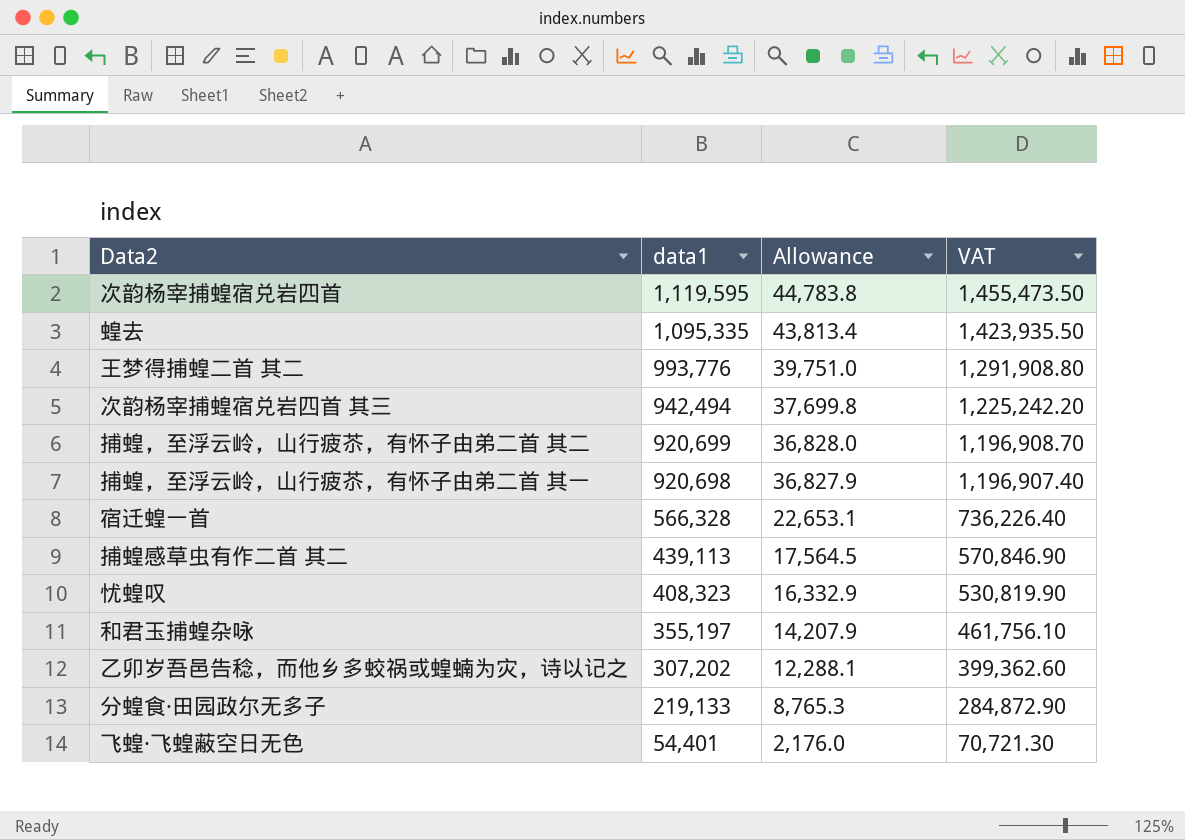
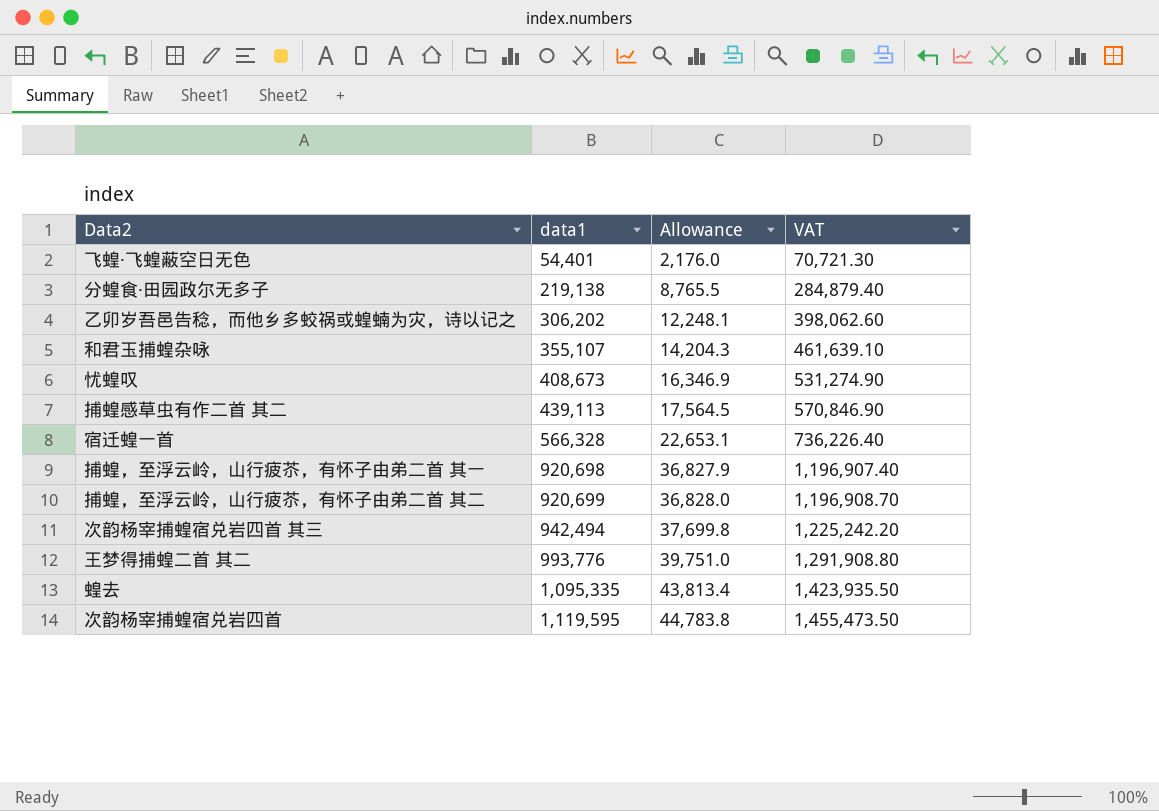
row order: data1 descending -> data1 ascending
分蝗食·田园政尔无多子 | data1: 219,133 -> 219,138
分蝗食·田园政尔无多子 | Allowance: 8,765.3 -> 8,765.5
分蝗食·田园政尔无多子 | VAT: 284,872.90 -> 284,879.40
乙卯岁吾邑告稔，而他乡多蛟祸或蝗蝻为灾，诗以记之 | data1: 307,202 -> 306,202
乙卯岁吾邑告稔，而他乡多蛟祸或蝗蝻为灾，诗以记之 | Allowance: 12,288.1 -> 12,248.1
乙卯岁吾邑告稔，而他乡多蛟祸或蝗蝻为灾，诗以记之 | VAT: 399,362.60 -> 398,062.60
和君玉捕蝗杂咏 | data1: 355,197 -> 355,107
和君玉捕蝗杂咏 | Allowance: 14,207.9 -> 14,204.3
和君玉捕蝗杂咏 | VAT: 461,756.10 -> 461,639.10
忧蝗叹 | data1: 408,323 -> 408,673
忧蝗叹 | Allowance: 16,332.9 -> 16,346.9
忧蝗叹 | VAT: 530,819.90 -> 531,274.90

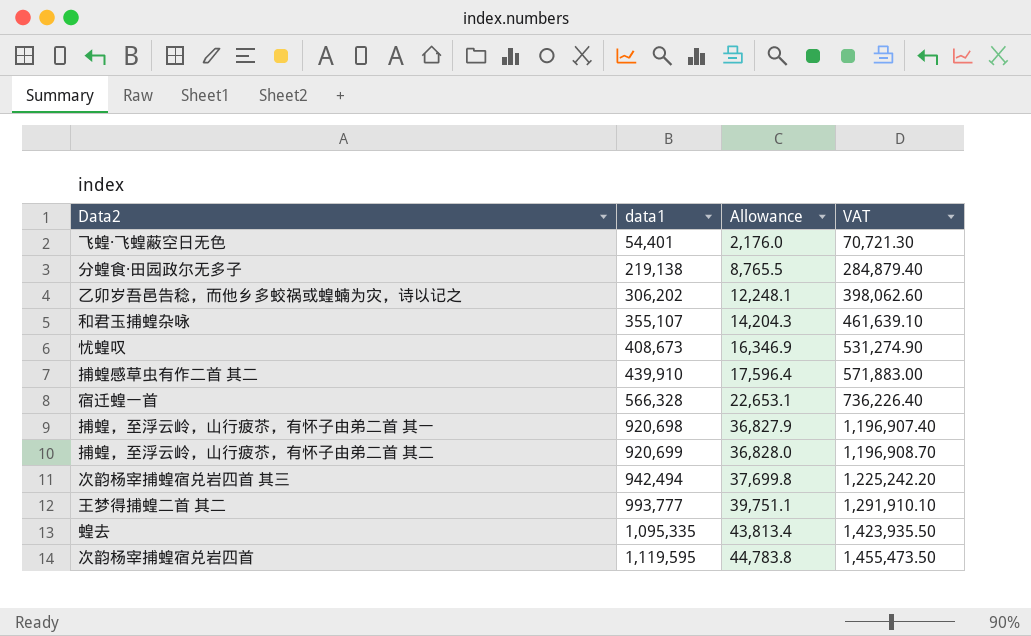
捕蝗感草虫有作二首 其二 | data1: 439,113 -> 439,910
捕蝗感草虫有作二首 其二 | Allowance: 17,564.5 -> 17,596.4
捕蝗感草虫有作二首 其二 | VAT: 570,846.90 -> 571,883.00
王梦得捕蝗二首 其二 | data1: 993,776 -> 993,777
王梦得捕蝗二首 其二 | Allowance: 39,751.0 -> 39,751.1
王梦得捕蝗二首 其二 | VAT: 1,291,908.80 -> 1,291,910.10

